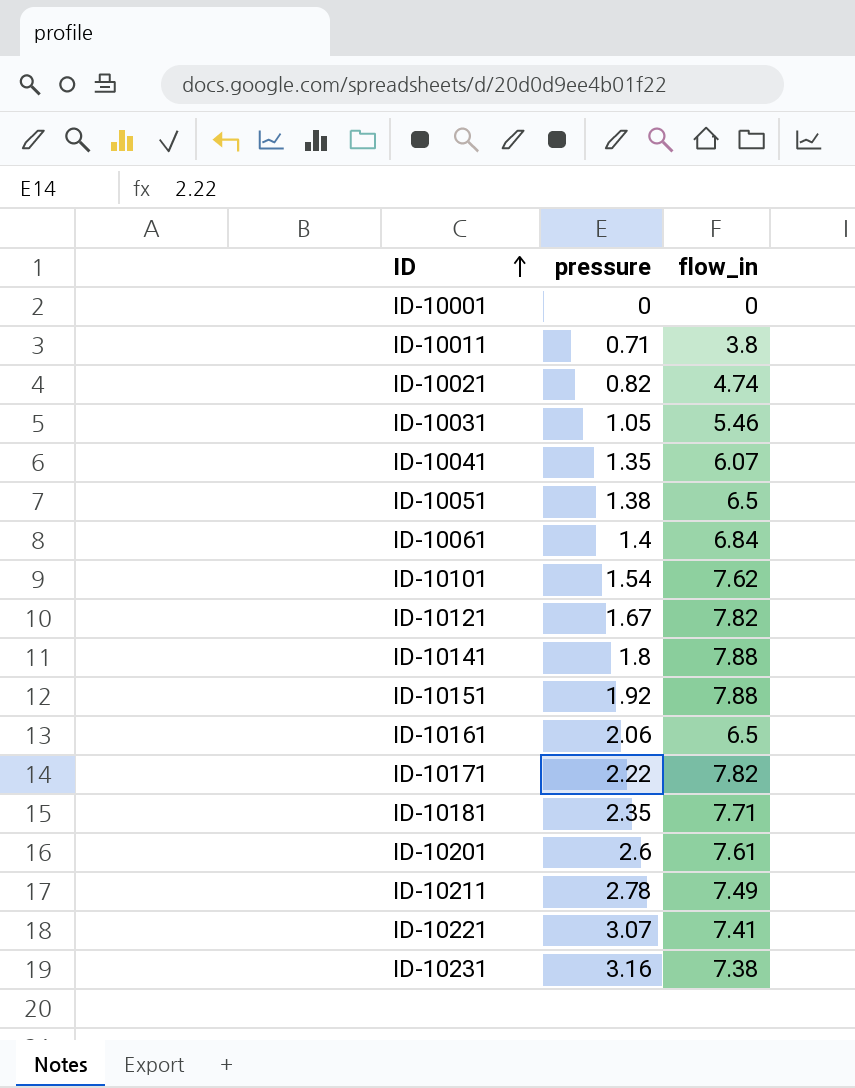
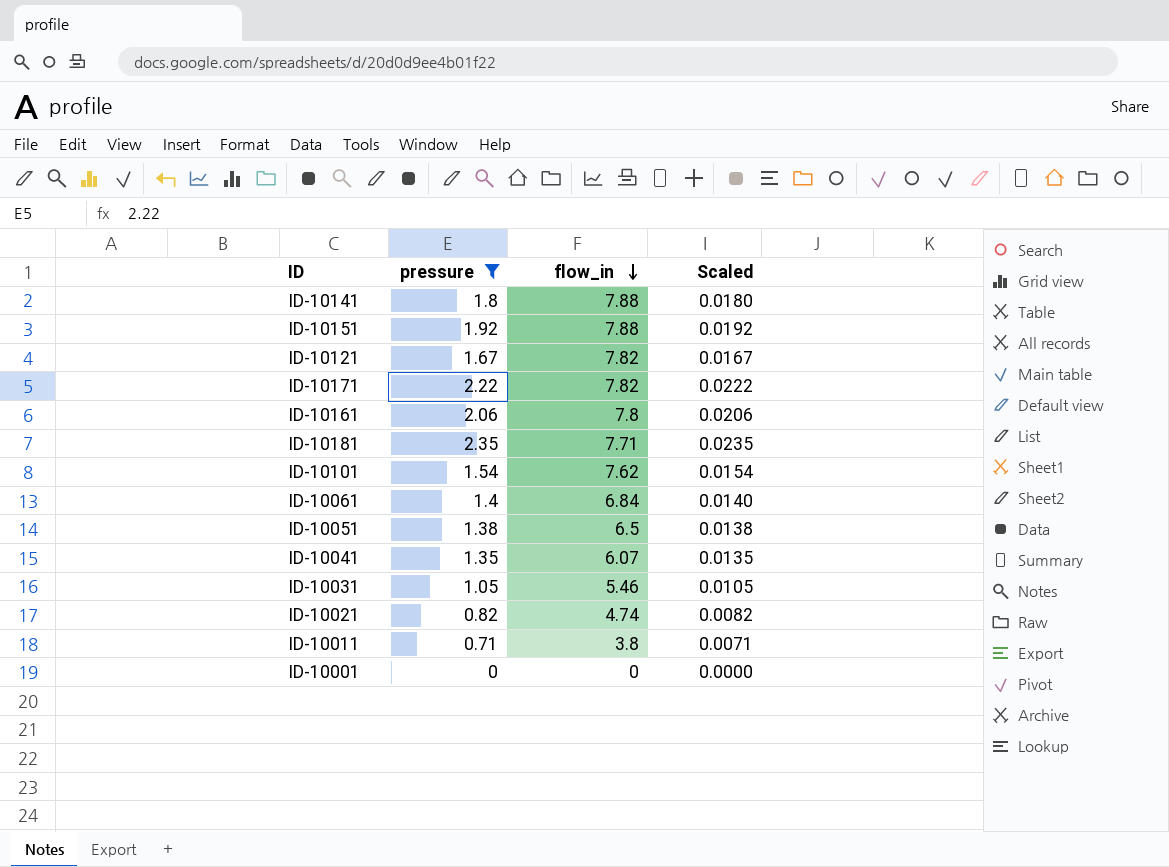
filter: none -> pressure <= 2.35
row order: ID ascending -> flow_in descending
column Scaled | formula: none -> [pressure] * 0.01
ID-10161 | flow_in: 6.5 -> 7.8

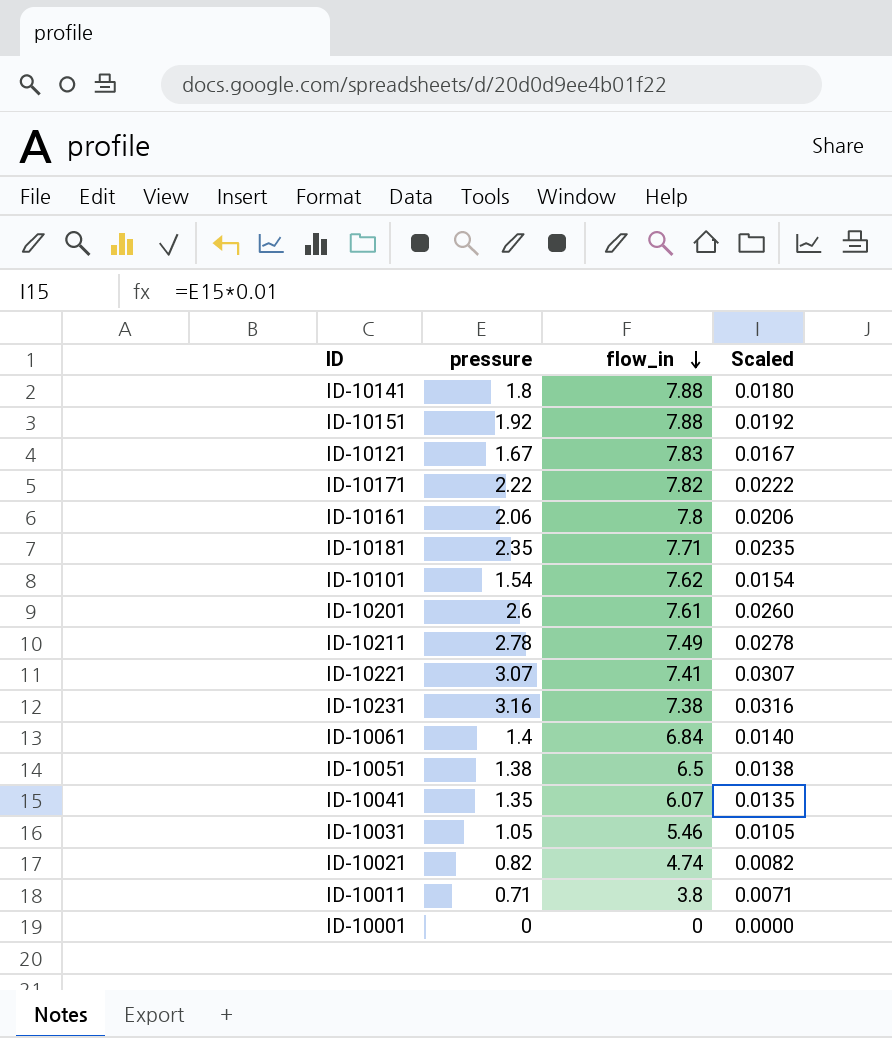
filter: pressure <= 2.35 -> none
ID-10121 | flow_in: 7.82 -> 7.83

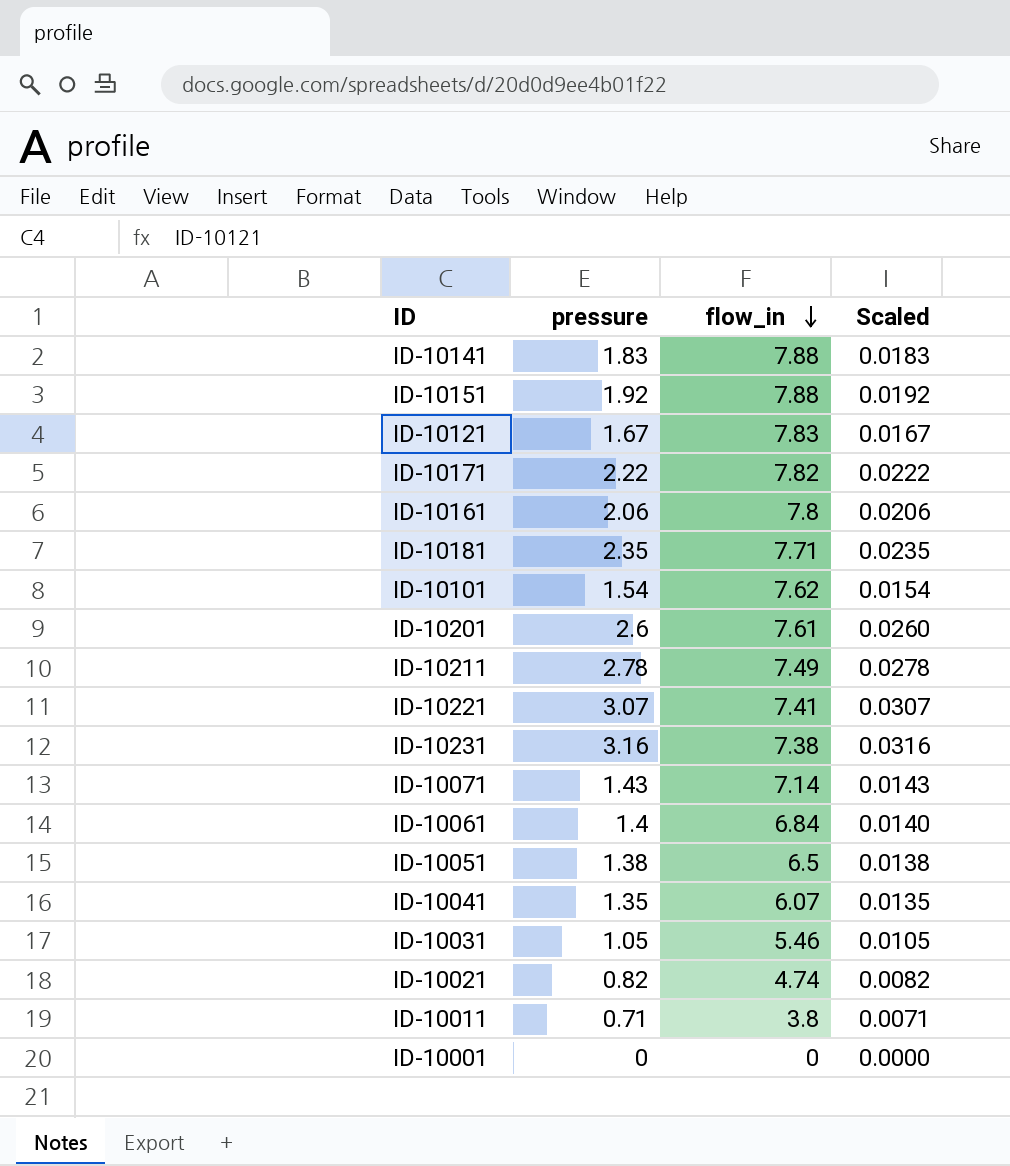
ID-10141 | pressure: 1.8 -> 1.83
ID-10141 | Scaled: 0.0180 -> 0.0183
row ID-10071: none -> 1.43 | 7.14 | 0.0143

